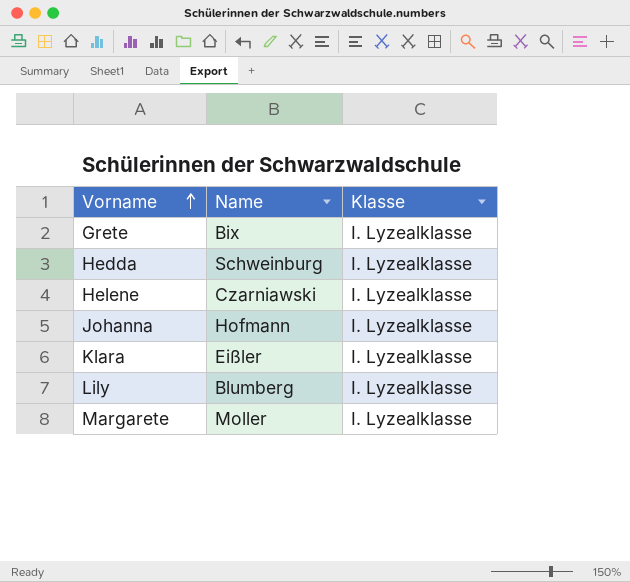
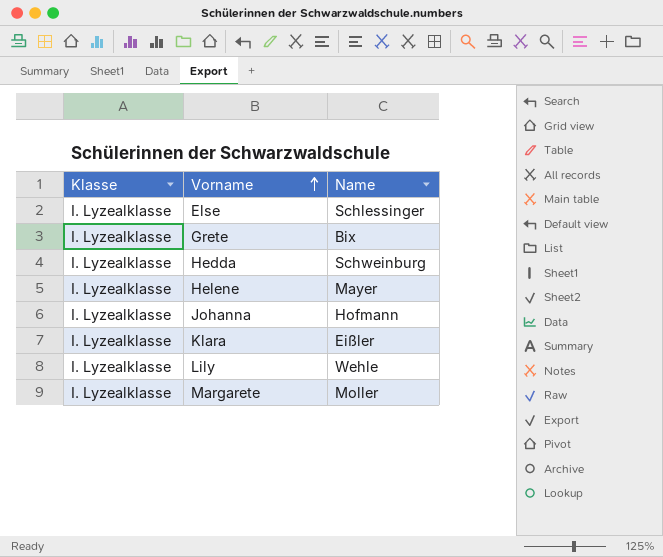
column Klasse | position: 3 -> 1
row Else: none -> I. Lyzealklasse | Schlessinger
Helene | Name: Czarniawski -> Mayer
Lily | Name: Blumberg -> Wehle

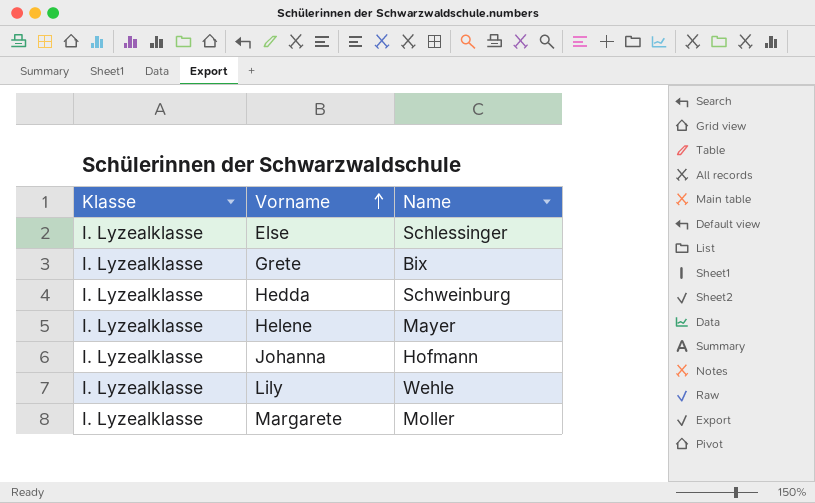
row Klara: I. Lyzealklasse | Eißler -> none

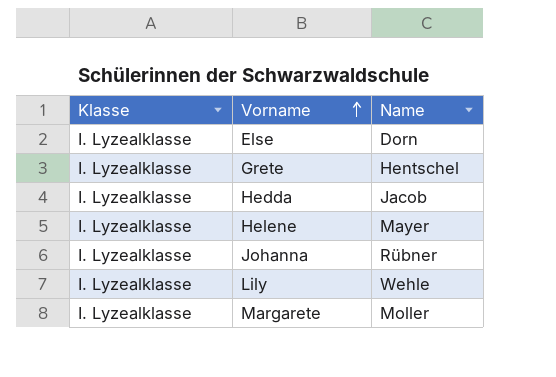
Else | Name: Schlessinger -> Dorn
Grete | Name: Bix -> Hentschel
Hedda | Name: Schweinburg -> Jacob
Johanna | Name: Hofmann -> Rübner

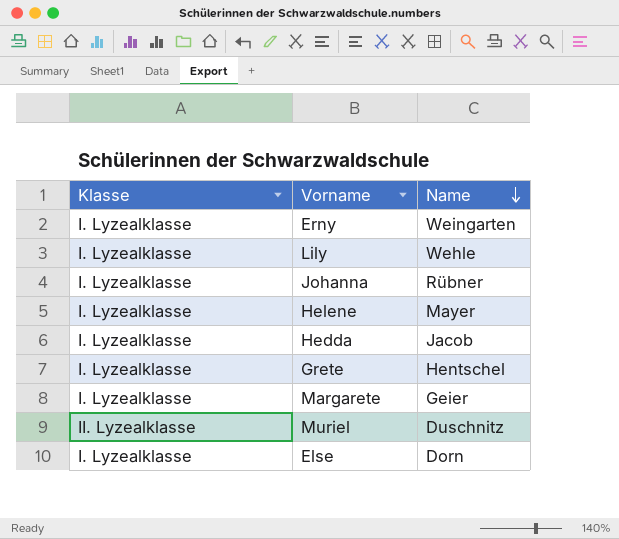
row order: Vorname ascending -> Name descending
row Erny: none -> I. Lyzealklasse | Weingarten
Margarete | Name: Moller -> Geier
row Muriel: none -> II. Lyzealklasse | Duschnitz

